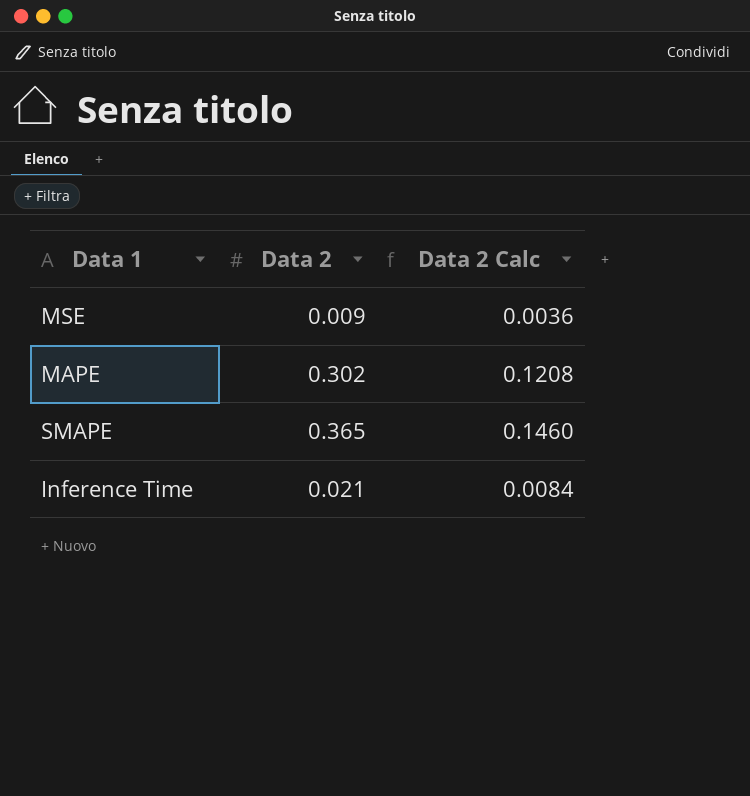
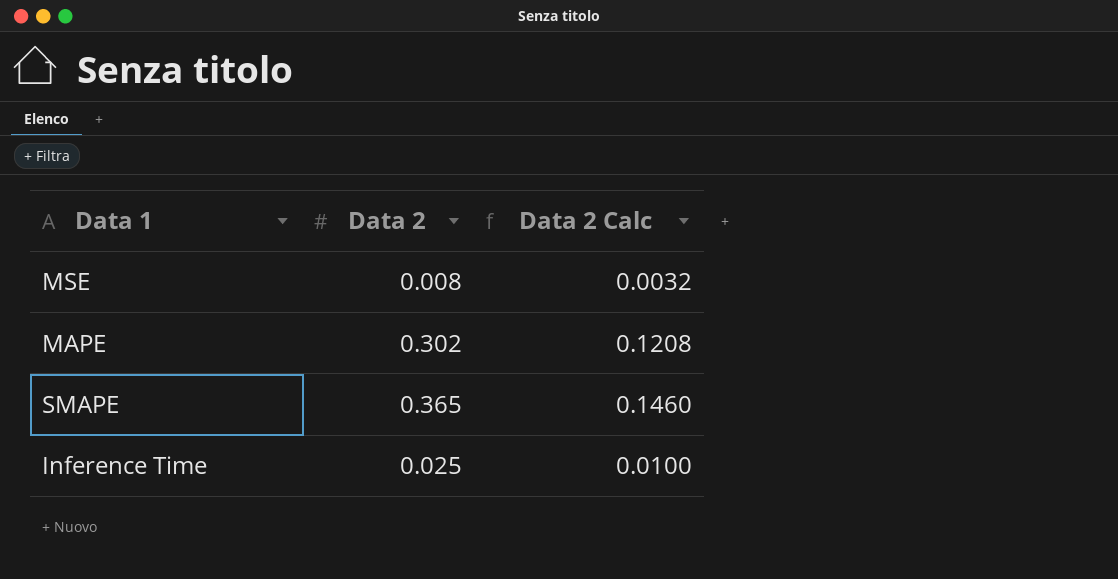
MSE | Data 2: 0.009 -> 0.008
MSE | Data 2 Calc: 0.0036 -> 0.0032
Inference Time | Data 2: 0.021 -> 0.025
Inference Time | Data 2 Calc: 0.0084 -> 0.0100

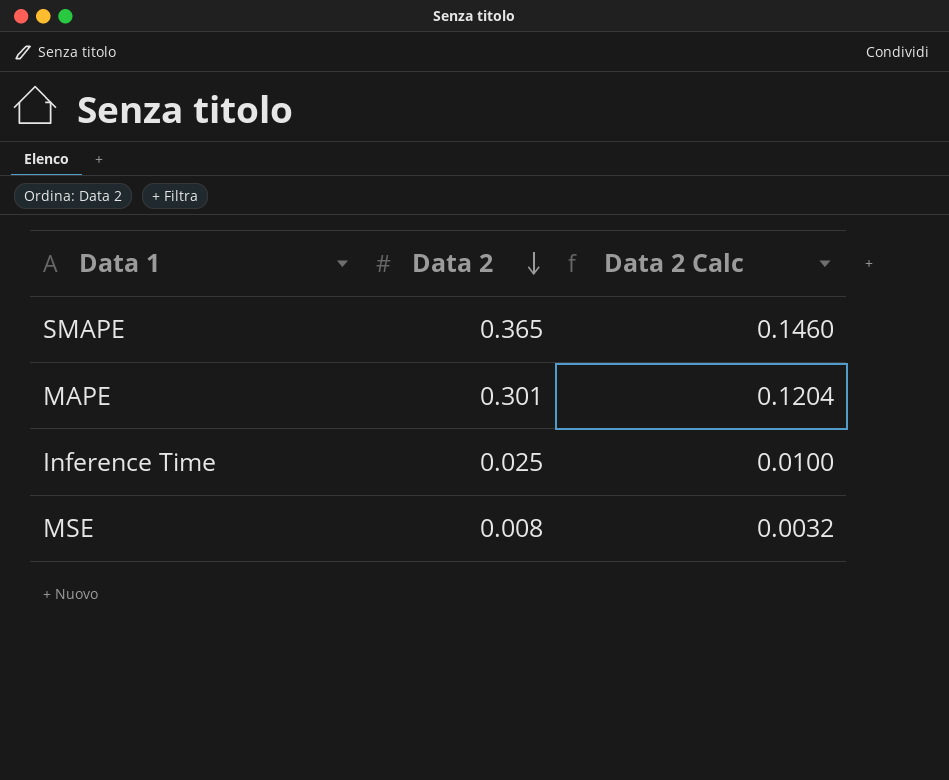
row order: none -> Data 2 descending
MAPE | Data 2: 0.302 -> 0.301
MAPE | Data 2 Calc: 0.1208 -> 0.1204

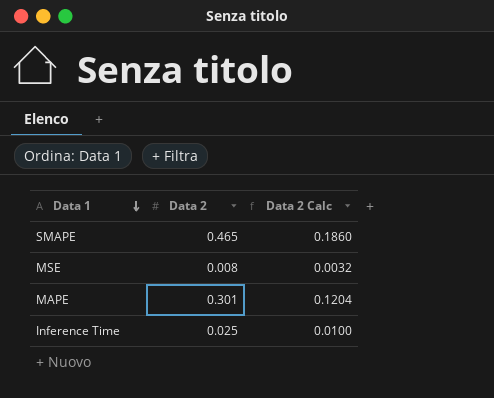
row order: Data 2 descending -> Data 1 descending
SMAPE | Data 2: 0.365 -> 0.465
SMAPE | Data 2 Calc: 0.1460 -> 0.1860

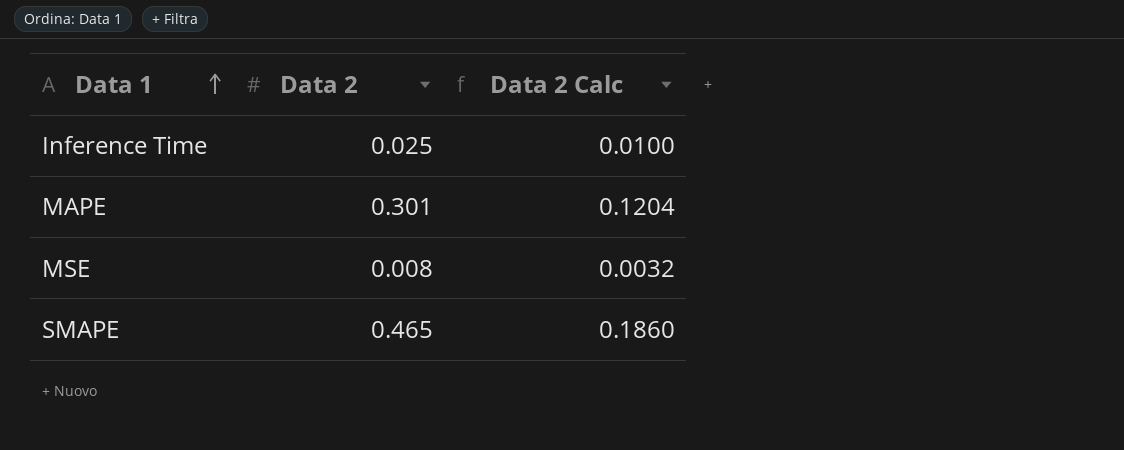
row order: Data 1 descending -> Data 1 ascending

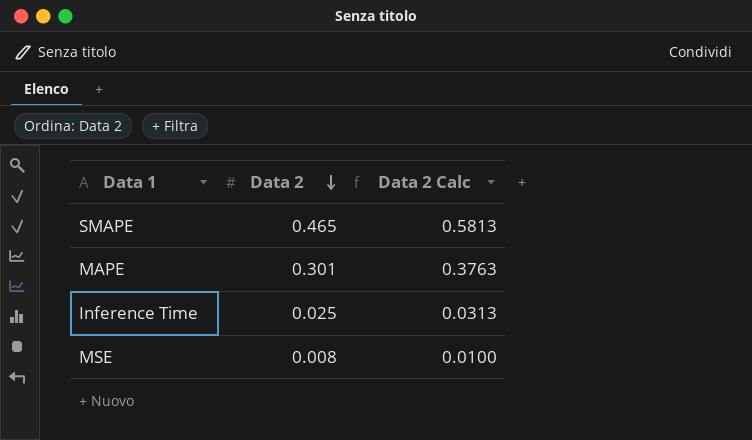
row order: Data 1 ascending -> Data 2 descending
column Data 2 Calc | formula: [Data 2] * 0.4 -> [Data 2] * 1.25

